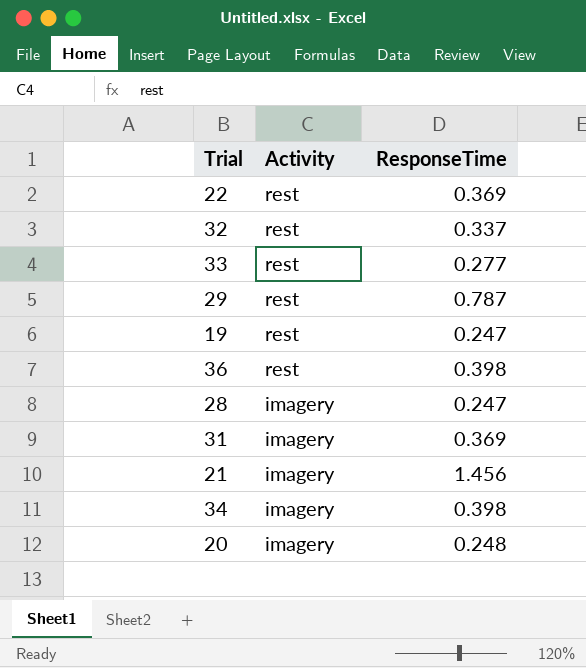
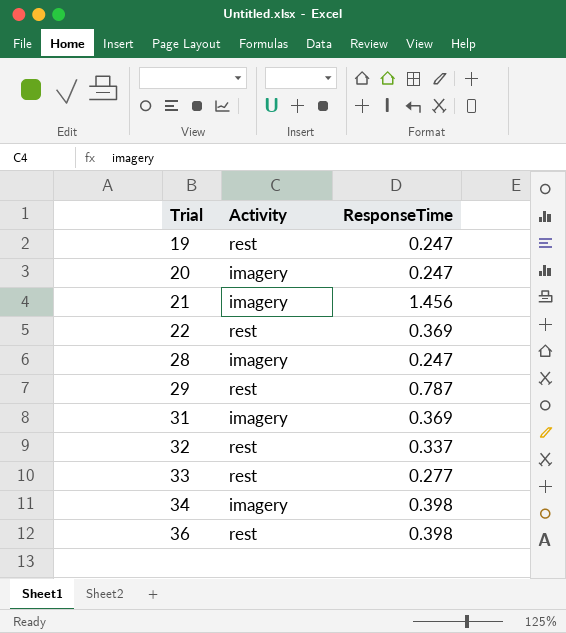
row order: Activity descending -> Trial ascending
20 | ResponseTime: 0.248 -> 0.247

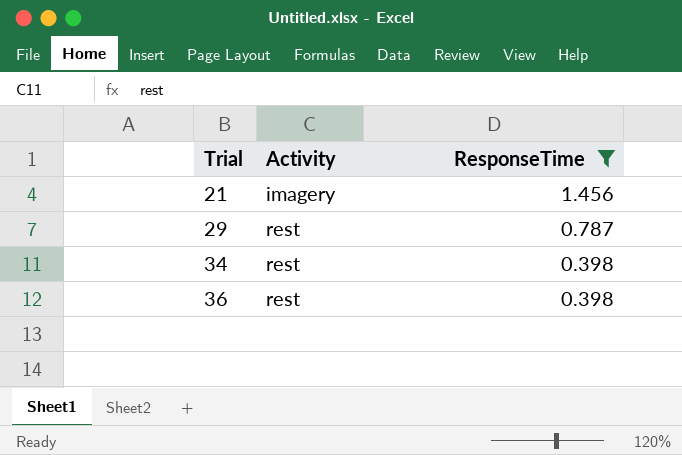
filter: none -> ResponseTime >= 0.398
34 | Activity: imagery -> rest

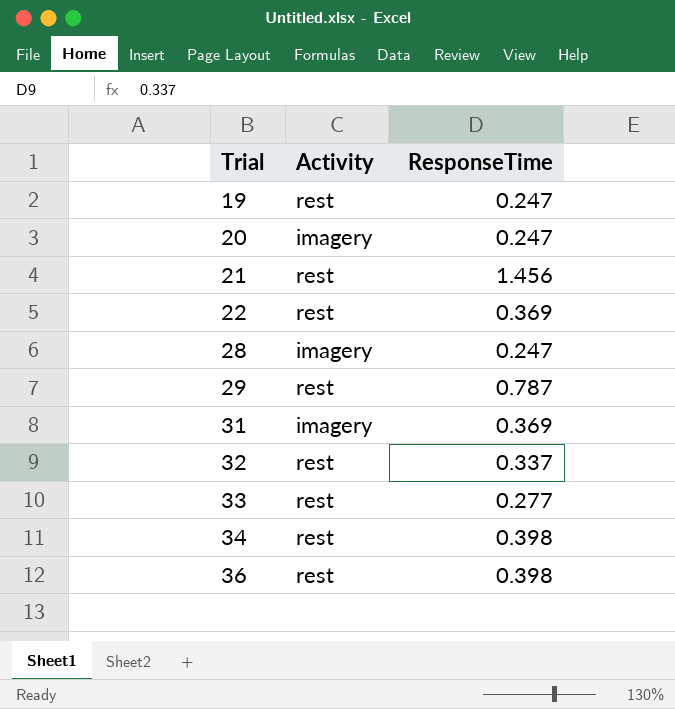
filter: ResponseTime >= 0.398 -> none
21 | Activity: imagery -> rest

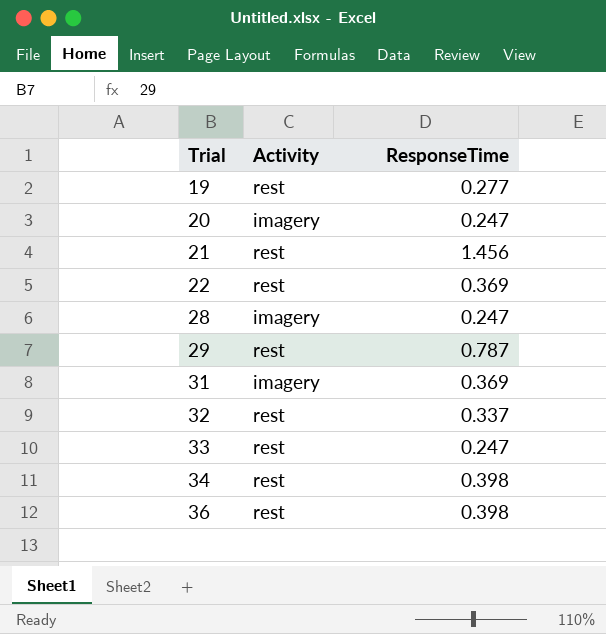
19 | ResponseTime: 0.247 -> 0.277
33 | ResponseTime: 0.277 -> 0.247

